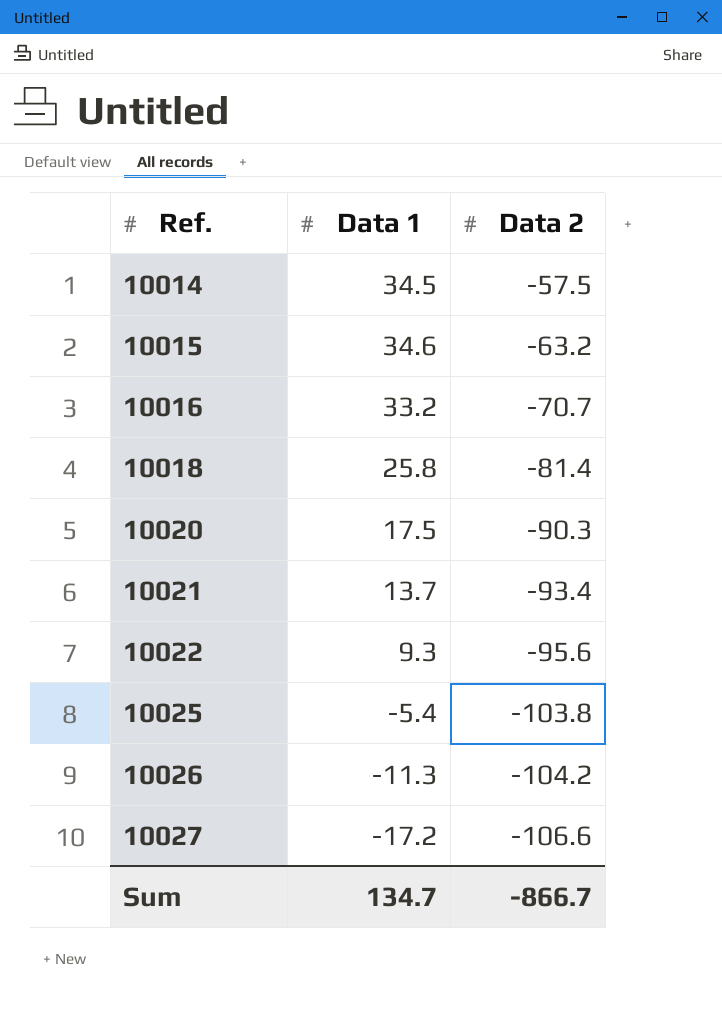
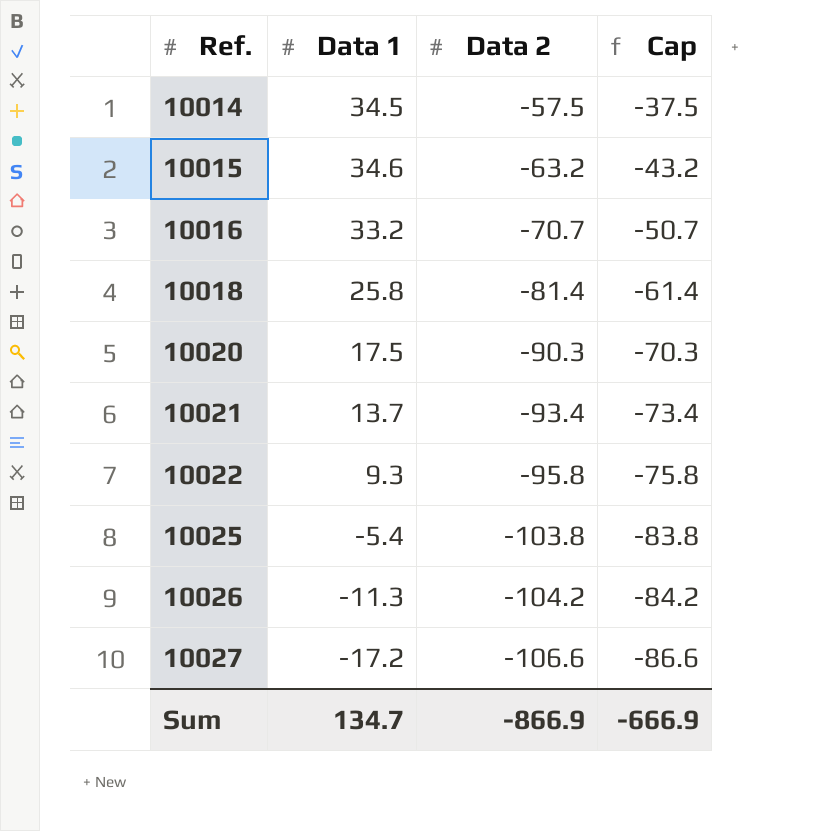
column Cap | formula: none -> [Data 2] + 20
10022 | Data 2: -95.6 -> -95.8
Sum | Data 2: -866.7 -> -866.9

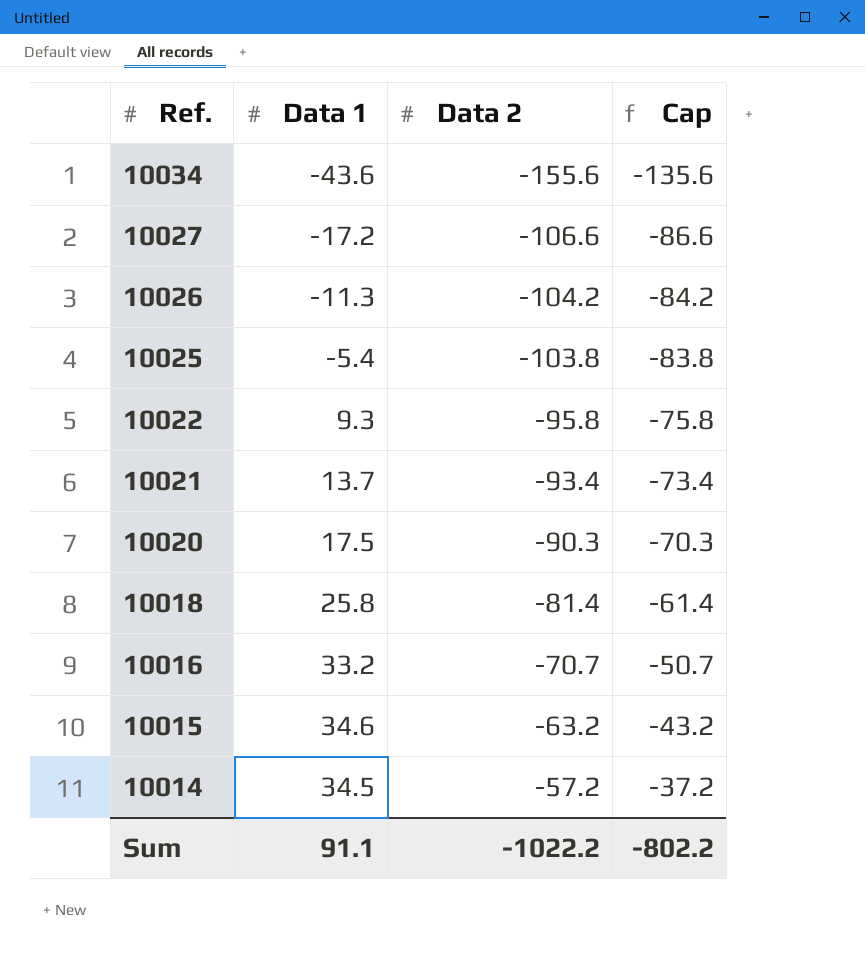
row order: Ref. ascending -> Ref. descending
row 10034: none -> -43.6 | -155.6 | -135.6
10014 | Data 2: -57.5 -> -57.2
10014 | Cap: -37.5 -> -37.2
Sum | Data 1: 134.7 -> 91.1
Sum | Data 2: -866.9 -> -1022.2
Sum | Cap: -666.9 -> -802.2

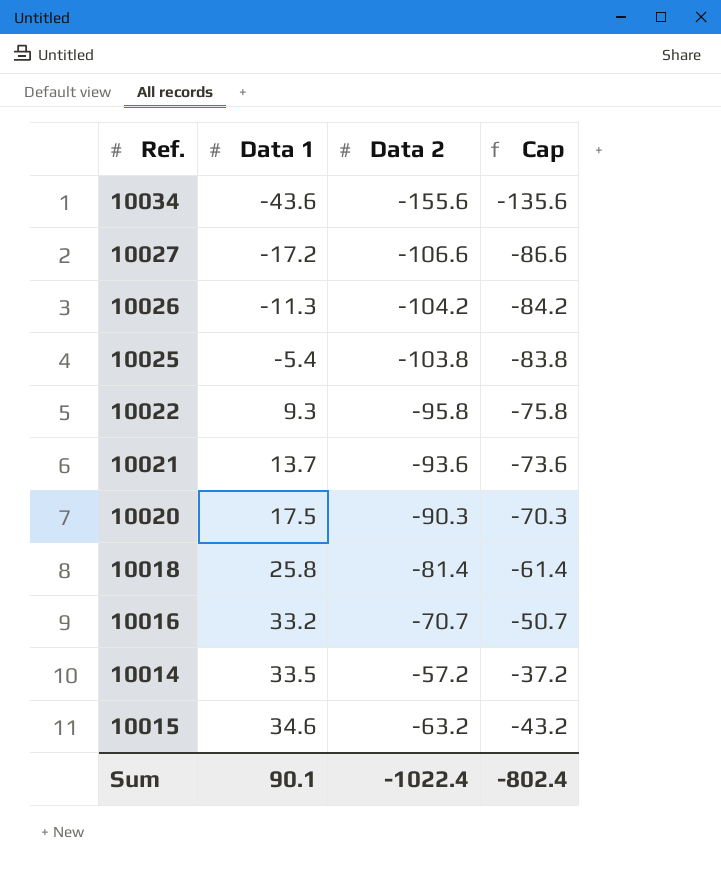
row order: Ref. descending -> Data 1 ascending
10021 | Data 2: -93.4 -> -93.6
10021 | Cap: -73.4 -> -73.6
10014 | Data 1: 34.5 -> 33.5
Sum | Data 1: 91.1 -> 90.1
Sum | Data 2: -1022.2 -> -1022.4
Sum | Cap: -802.2 -> -802.4

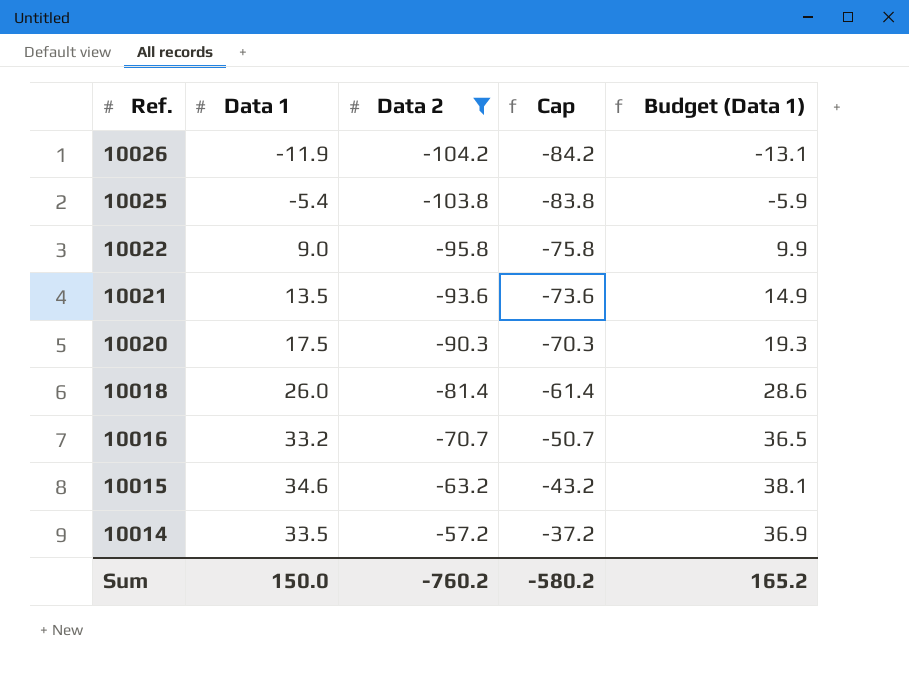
filter: none -> Data 2 >= -104.2
row order: Data 1 ascending -> Ref. descending
column Budget (Data 1) | formula: none -> [Data 1] * 1.1
10026 | Data 1: -11.3 -> -11.9
10022 | Data 1: 9.3 -> 9.0
10021 | Data 1: 13.7 -> 13.5
10018 | Data 1: 25.8 -> 26.0
Sum | Data 1: 90.1 -> 150.0
Sum | Data 2: -1022.4 -> -760.2
Sum | Cap: -802.4 -> -580.2

